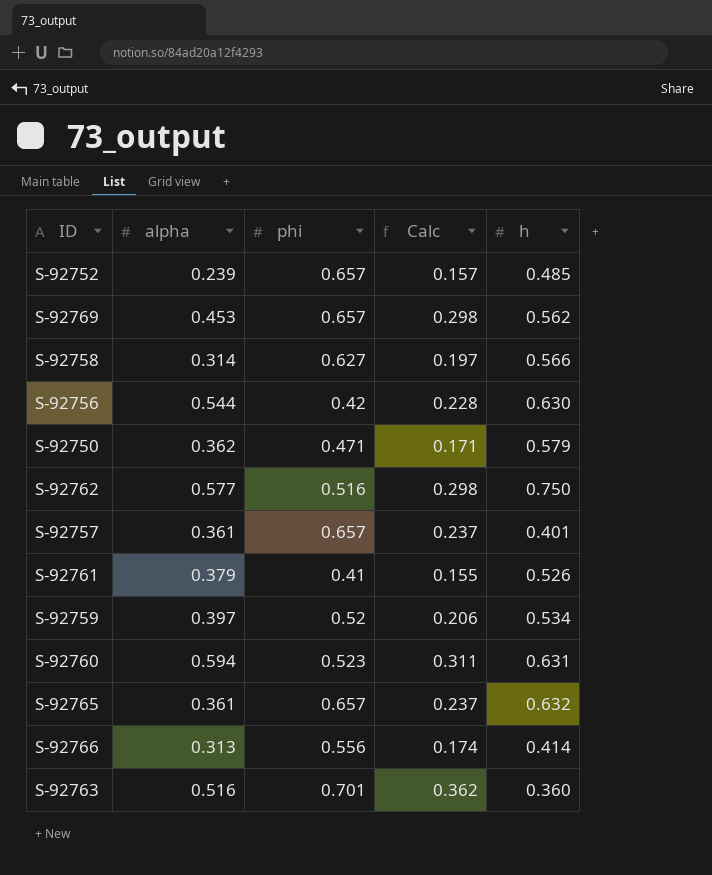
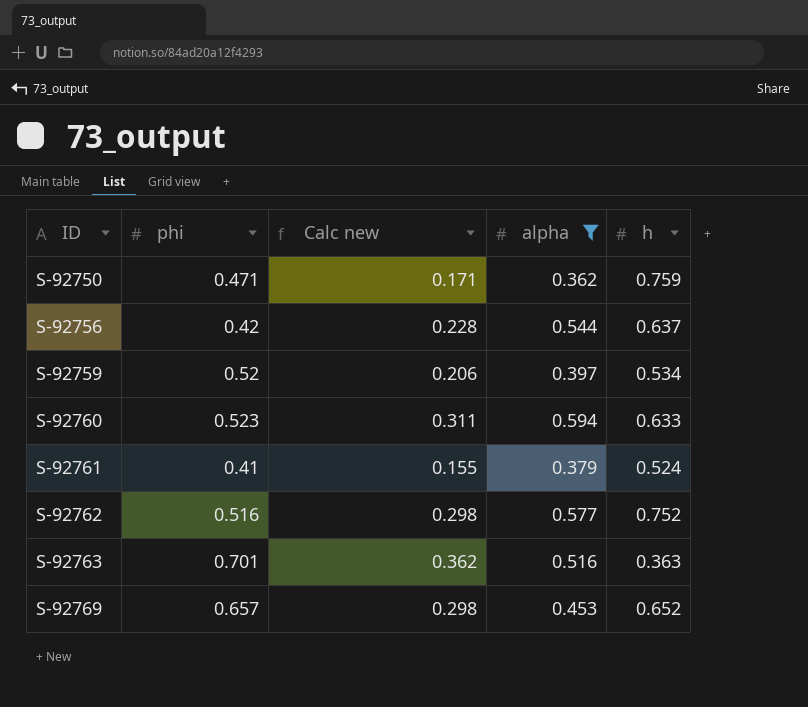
filter: none -> alpha >= 0.362
row order: none -> ID ascending
column name: Calc -> Calc new
column alpha | position: 2 -> 4
S-92750 | h: 0.579 -> 0.759
S-92756 | h: 0.630 -> 0.637
S-92760 | h: 0.631 -> 0.633
S-92761 | h: 0.526 -> 0.524
S-92762 | h: 0.750 -> 0.752
S-92763 | h: 0.360 -> 0.363
S-92769 | h: 0.562 -> 0.652

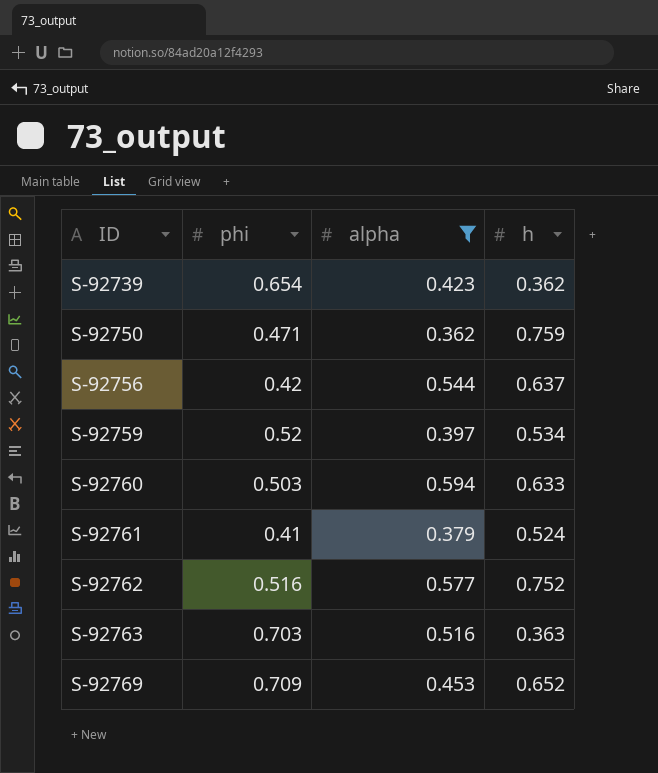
column Calc new | formula: [phi] * [alpha] -> none
row S-92739: none -> 0.654 | 0.423 | 0.362
S-92760 | phi: 0.523 -> 0.503
S-92763 | phi: 0.701 -> 0.703
S-92769 | phi: 0.657 -> 0.709

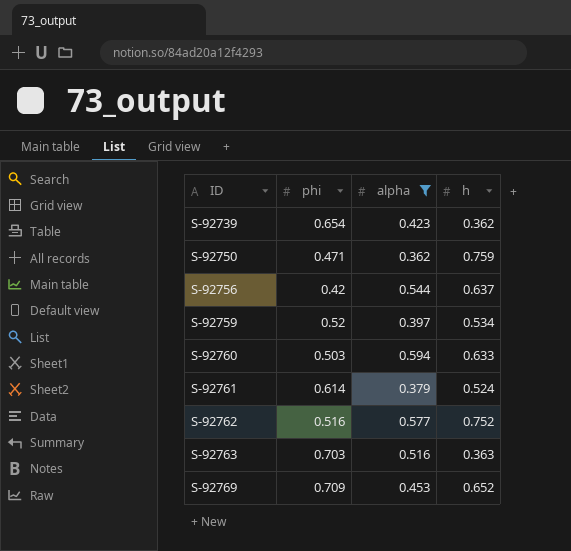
S-92761 | phi: 0.41 -> 0.614

